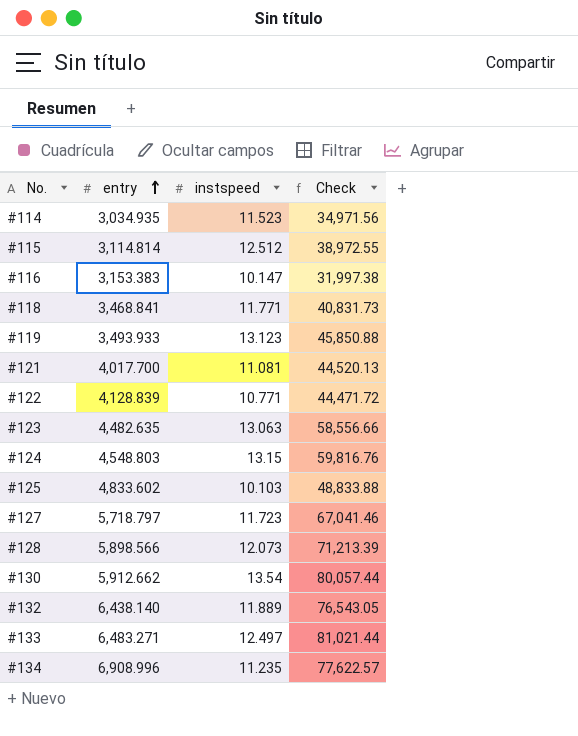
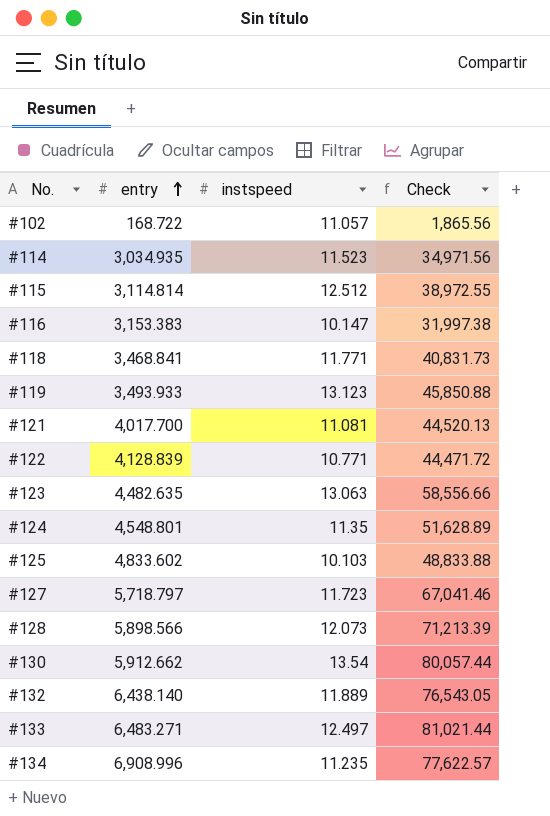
row #102: none -> 168.722 | 11.057 | 1,865.56
#124 | entry: 4,548.803 -> 4,548.801
#124 | instspeed: 13.15 -> 11.35
#124 | Check: 59,816.76 -> 51,628.89

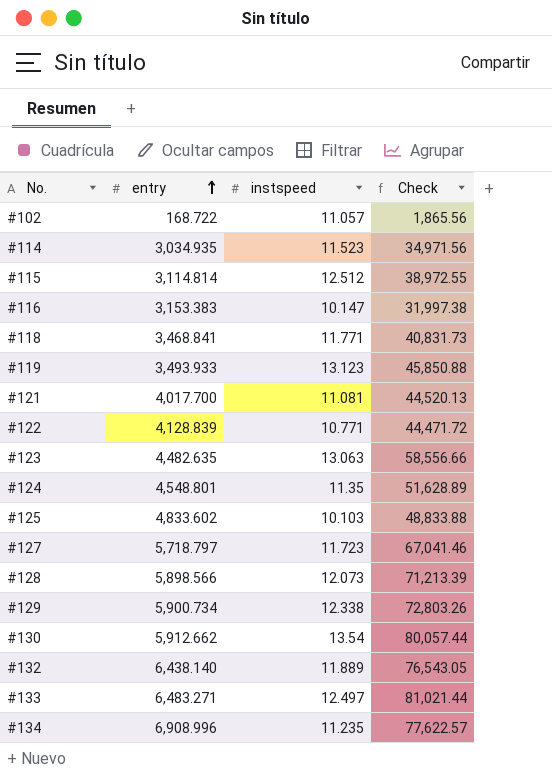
row #129: none -> 5,900.734 | 12.338 | 72,803.26

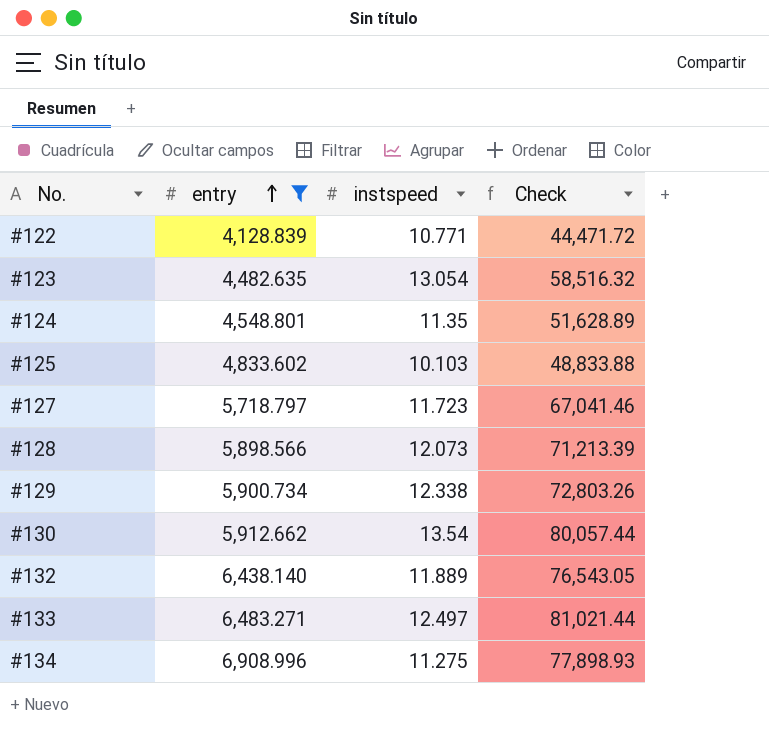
filter: none -> entry >= 4,128.839
#123 | instspeed: 13.063 -> 13.054
#123 | Check: 58,556.66 -> 58,516.32
#134 | instspeed: 11.235 -> 11.275
#134 | Check: 77,622.57 -> 77,898.93

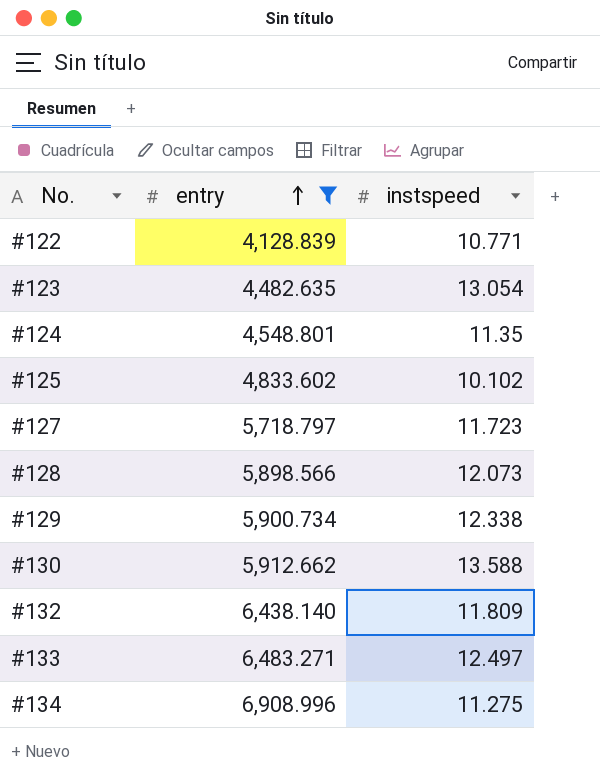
column Check | formula: [entry] * [instspeed] -> none
#125 | instspeed: 10.103 -> 10.102
#130 | instspeed: 13.54 -> 13.588
#132 | instspeed: 11.889 -> 11.809

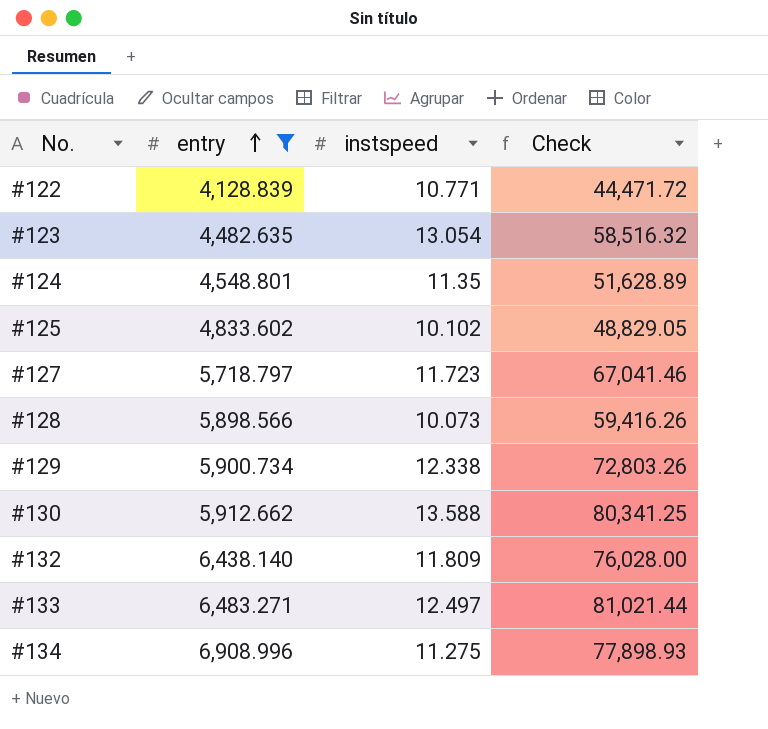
column Check | formula: none -> [entry] * [instspeed]
#128 | instspeed: 12.073 -> 10.073

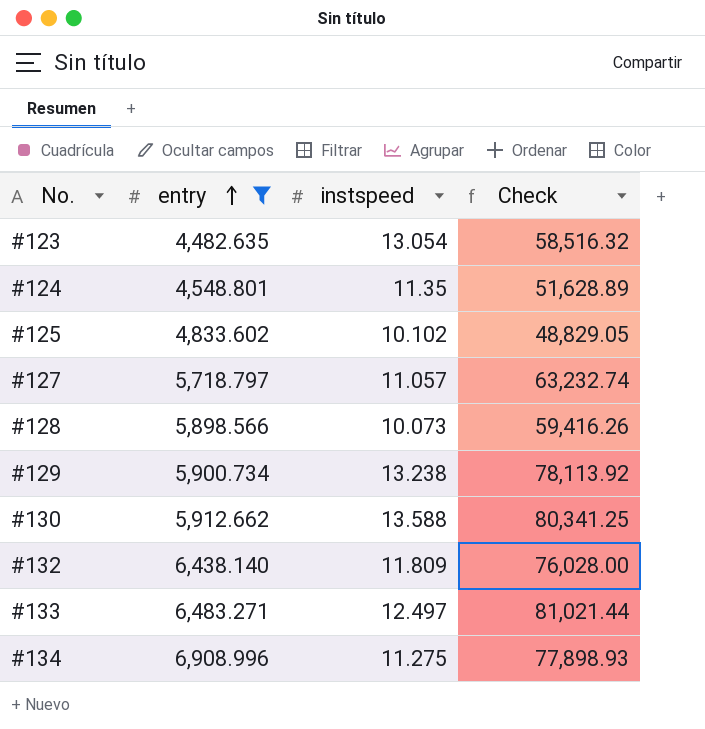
row #122: 4,128.839 | 10.771 | 44,471.72 -> none
#127 | instspeed: 11.723 -> 11.057
#127 | Check: 67,041.46 -> 63,232.74
#129 | instspeed: 12.338 -> 13.238
#129 | Check: 72,803.26 -> 78,113.92

